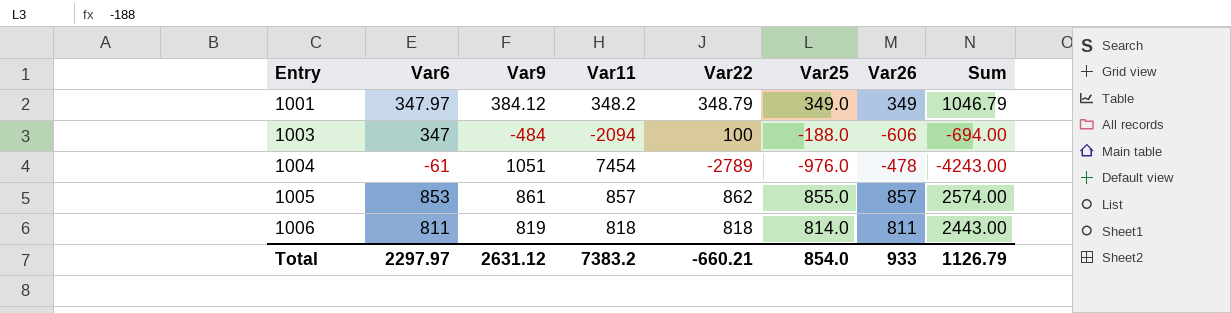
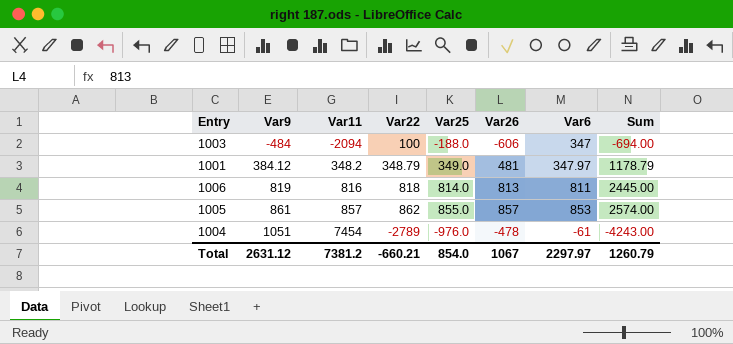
row order: Entry ascending -> Var9 ascending
column Var6 | position: 2 -> 7
1001 | Var26: 349 -> 481
1001 | Sum: 1046.79 -> 1178.79
1006 | Var11: 818 -> 816
1006 | Var26: 811 -> 813
1006 | Sum: 2443.00 -> 2445.00
Total | Var11: 7383.2 -> 7381.2
Total | Var26: 933 -> 1067
Total | Sum: 1126.79 -> 1260.79

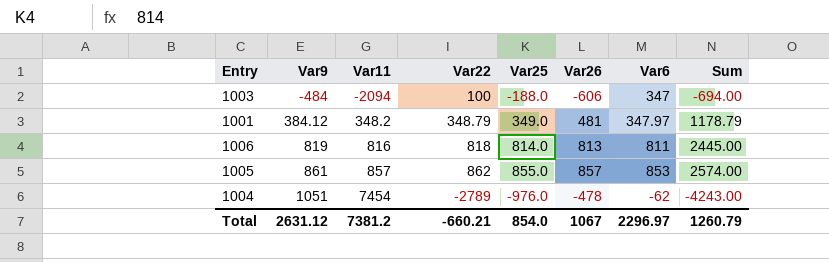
1004 | Var6: -61 -> -62
Total | Var6: 2297.97 -> 2296.97

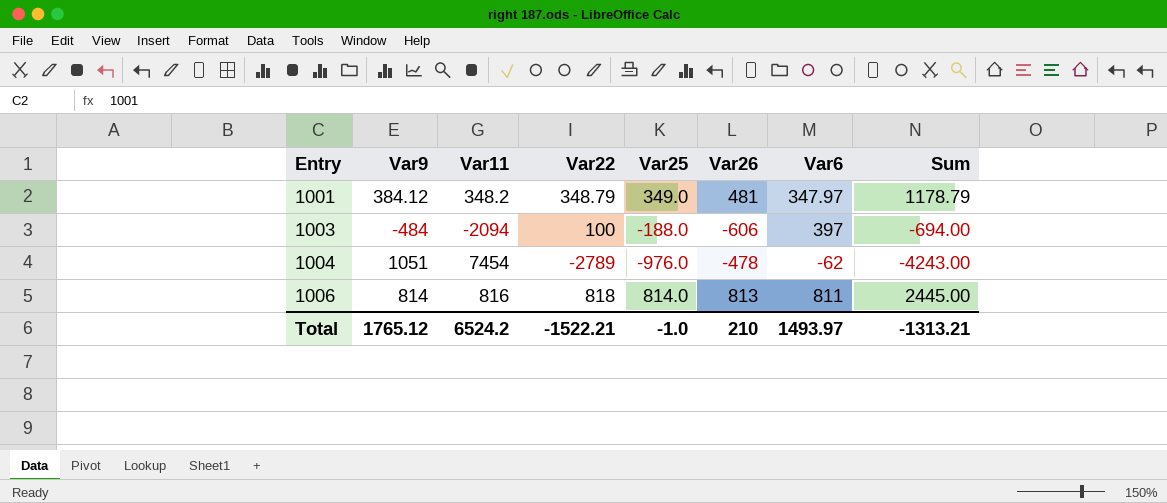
row order: Var9 ascending -> Entry ascending
row 1005: 861 | 857 | 862 | 855.0 | 857 | 853 | 2574.00 -> none
1003 | Var6: 347 -> 397
1006 | Var9: 819 -> 814
Total | Var9: 2631.12 -> 1765.12
Total | Var11: 7381.2 -> 6524.2
Total | Var22: -660.21 -> -1522.21
Total | Var25: 854.0 -> -1.0
Total | Var26: 1067 -> 210
Total | Var6: 2296.97 -> 1493.97
Total | Sum: 1260.79 -> -1313.21

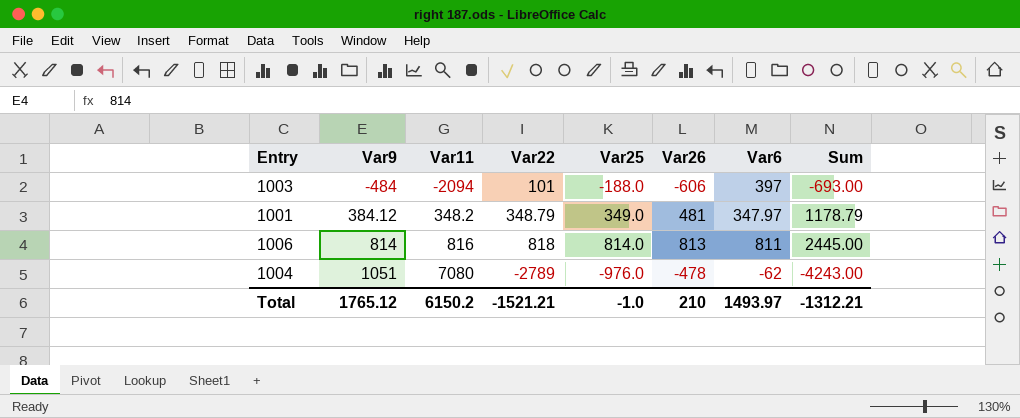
row order: Entry ascending -> Var9 ascending
1003 | Var22: 100 -> 101
1003 | Sum: -694.00 -> -693.00
1004 | Var11: 7454 -> 7080
Total | Var11: 6524.2 -> 6150.2
Total | Var22: -1522.21 -> -1521.21
Total | Sum: -1313.21 -> -1312.21

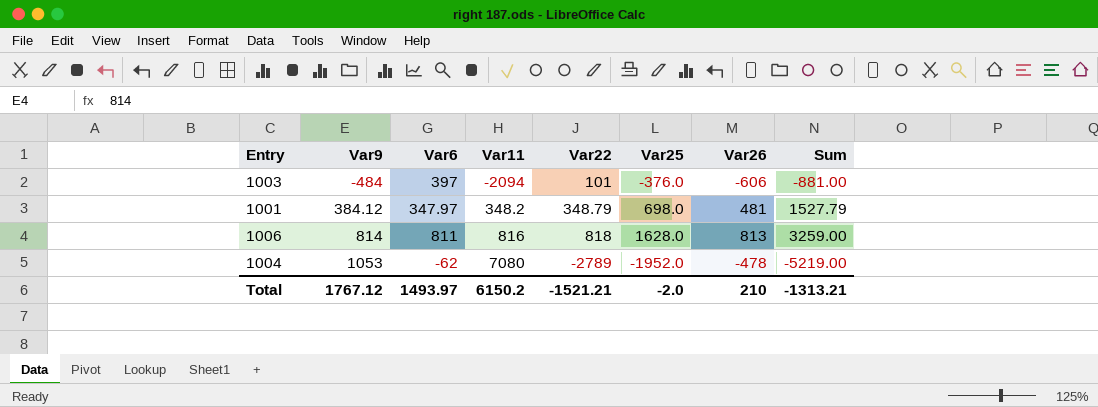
column Var6 | position: 7 -> 3
1003 | Var25: -188.0 -> -376.0
1003 | Sum: -693.00 -> -881.00
1001 | Var25: 349.0 -> 698.0
1001 | Sum: 1178.79 -> 1527.79
1006 | Var25: 814.0 -> 1628.0
1006 | Sum: 2445.00 -> 3259.00
1004 | Var9: 1051 -> 1053
1004 | Var25: -976.0 -> -1952.0
1004 | Sum: -4243.00 -> -5219.00
Total | Var9: 1765.12 -> 1767.12
Total | Var25: -1.0 -> -2.0
Total | Sum: -1312.21 -> -1313.21

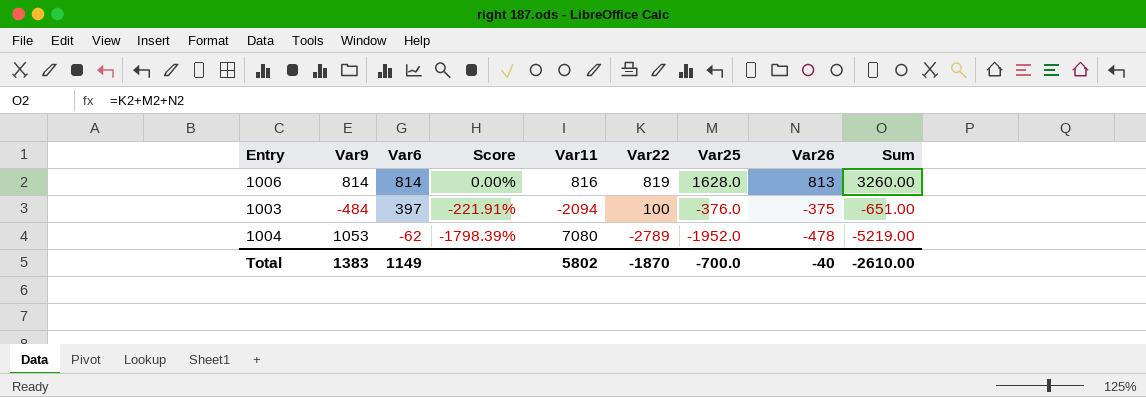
row order: Var9 ascending -> Var6 descending
column Score | formula: none -> ([Var9] - [Var6]) / [Var6]
row 1001: 384.12 | 347.97 | 348.2 | 348.79 | 698.0 | 481 | 1527.79 -> none
1006 | Var6: 811 -> 814
1006 | Var22: 818 -> 819
1006 | Sum: 3259.00 -> 3260.00
1003 | Var22: 101 -> 100
1003 | Var26: -606 -> -375
1003 | Sum: -881.00 -> -651.00
Total | Var9: 1767.12 -> 1383
Total | Var6: 1493.97 -> 1149
Total | Var11: 6150.2 -> 5802
Total | Var22: -1521.21 -> -1870
Total | Var25: -2.0 -> -700.0
Total | Var26: 210 -> -40
Total | Sum: -1313.21 -> -2610.00

